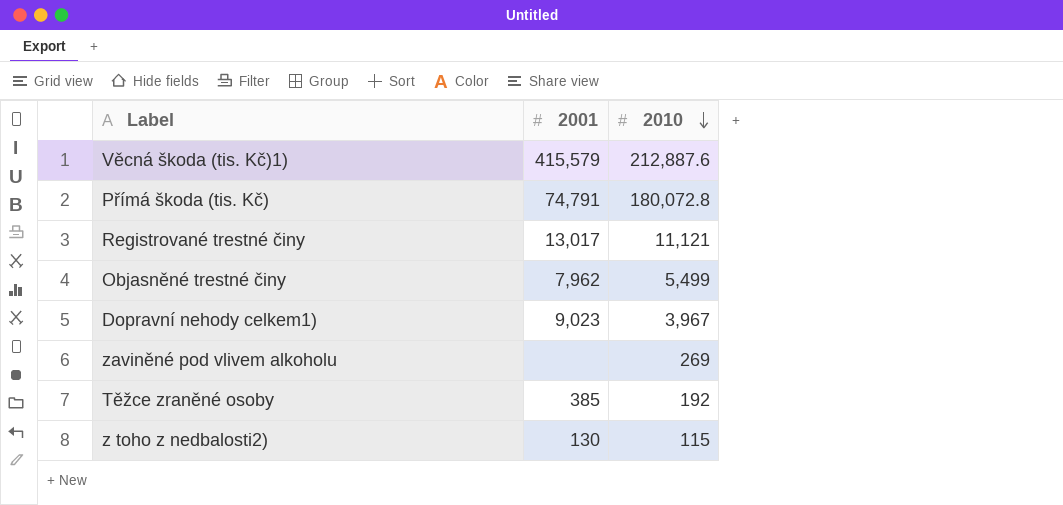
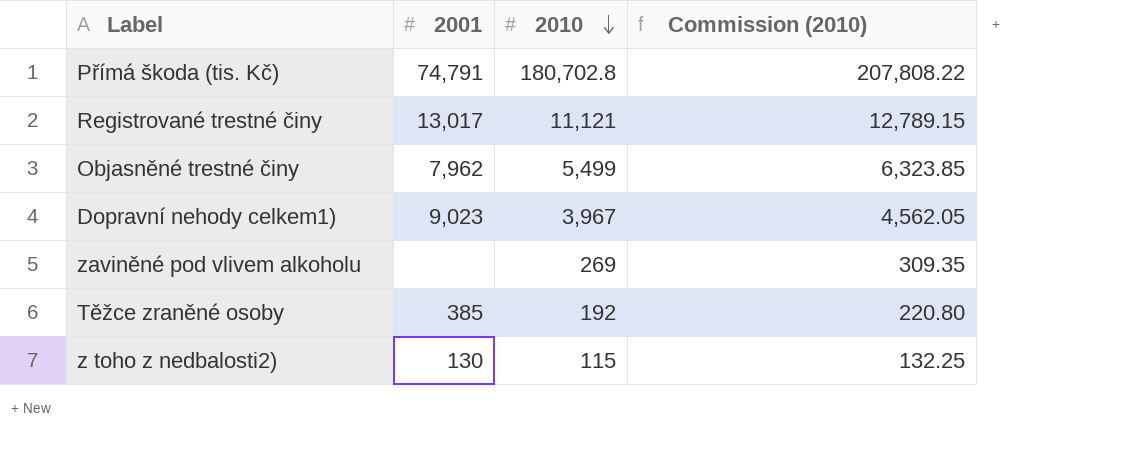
column Commission (2010) | formula: none -> [2010] * 1.15
row Věcná škoda (tis. Kč)1): 415,579 | 212,887.6 -> none
Přímá škoda (tis. Kč) | 2010: 180,072.8 -> 180,702.8

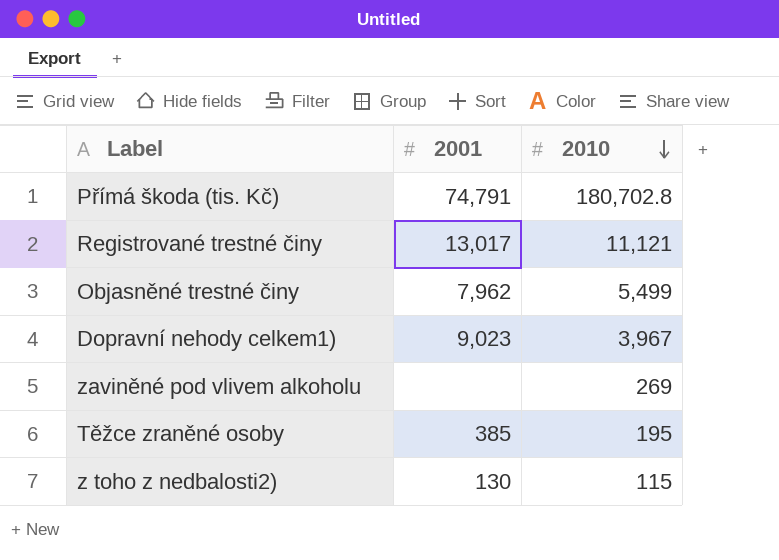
column Commission (2010) | formula: [2010] * 1.15 -> none
Těžce zraněné osoby | 2010: 192 -> 195

